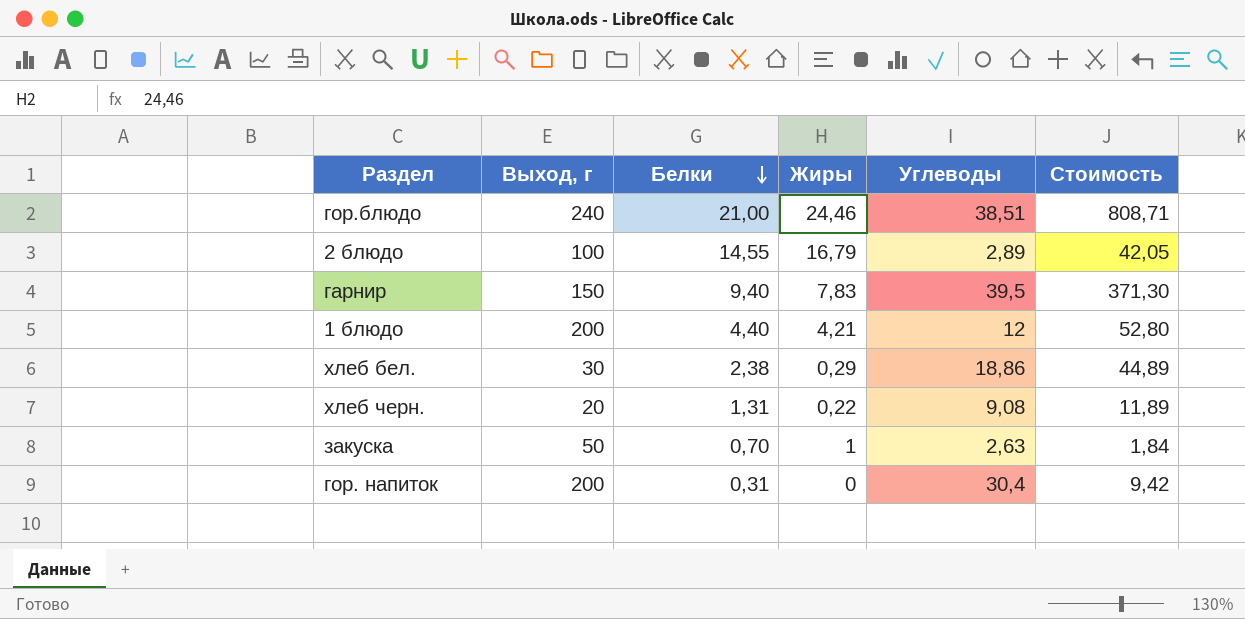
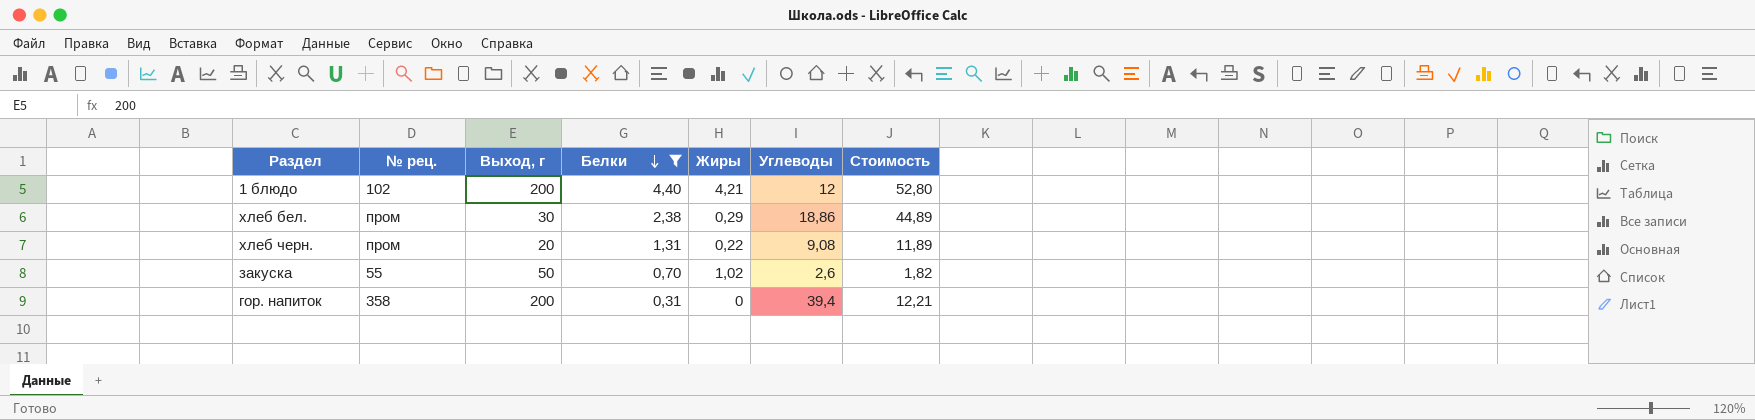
filter: none -> Белки <= 4,40
column № рец. | position: none -> 2
закуска | Жиры: 1 -> 1,02
закуска | Углеводы: 2,63 -> 2,6
закуска | Стоимость: 1,84 -> 1,82
гор. напиток | Углеводы: 30,4 -> 39,4
гор. напиток | Стоимость: 9,42 -> 12,21

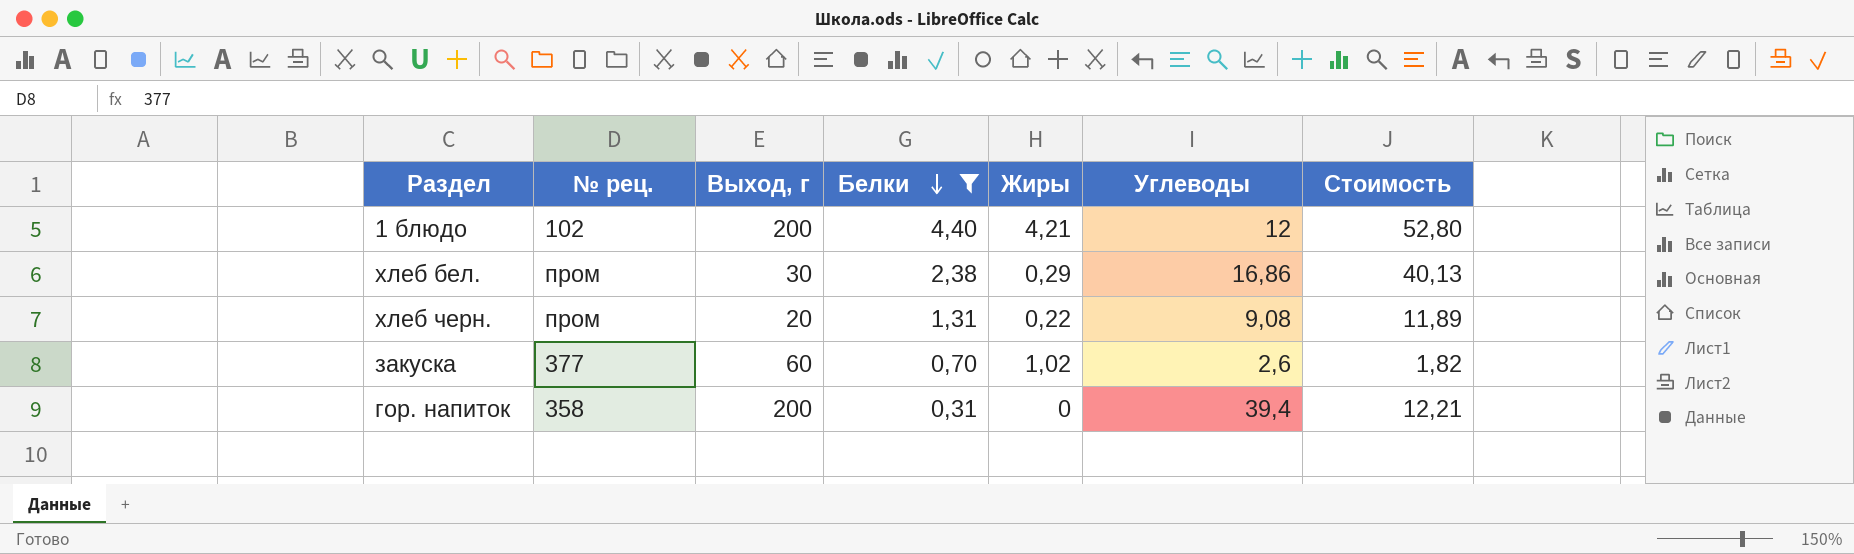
хлеб бел. | Углеводы: 18,86 -> 16,86
хлеб бел. | Стоимость: 44,89 -> 40,13
закуска | № рец.: 55 -> 377
закуска | Выход, г: 50 -> 60

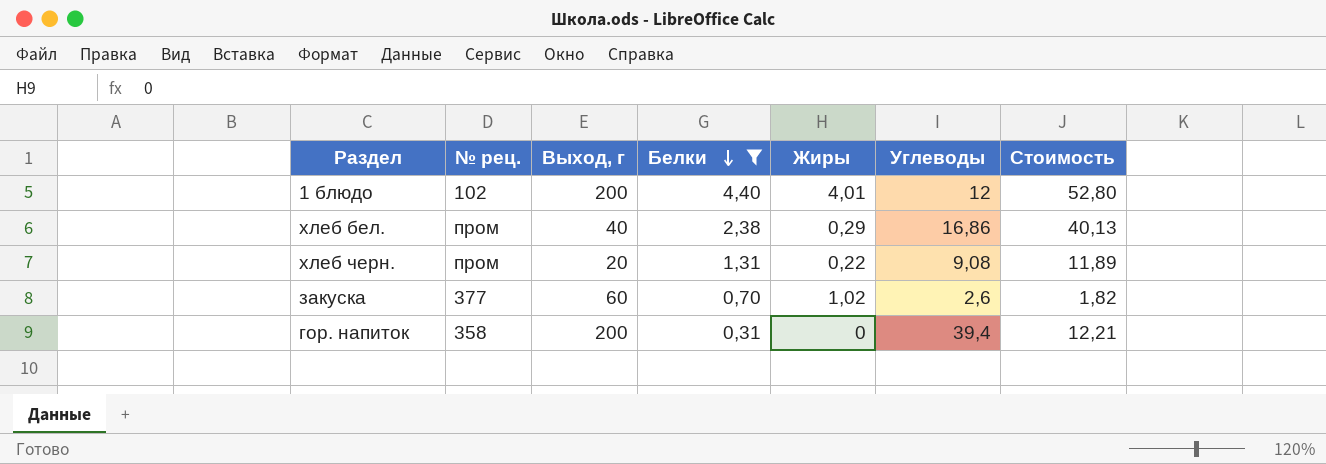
1 блюдо | Жиры: 4,21 -> 4,01
хлеб бел. | Выход, г: 30 -> 40

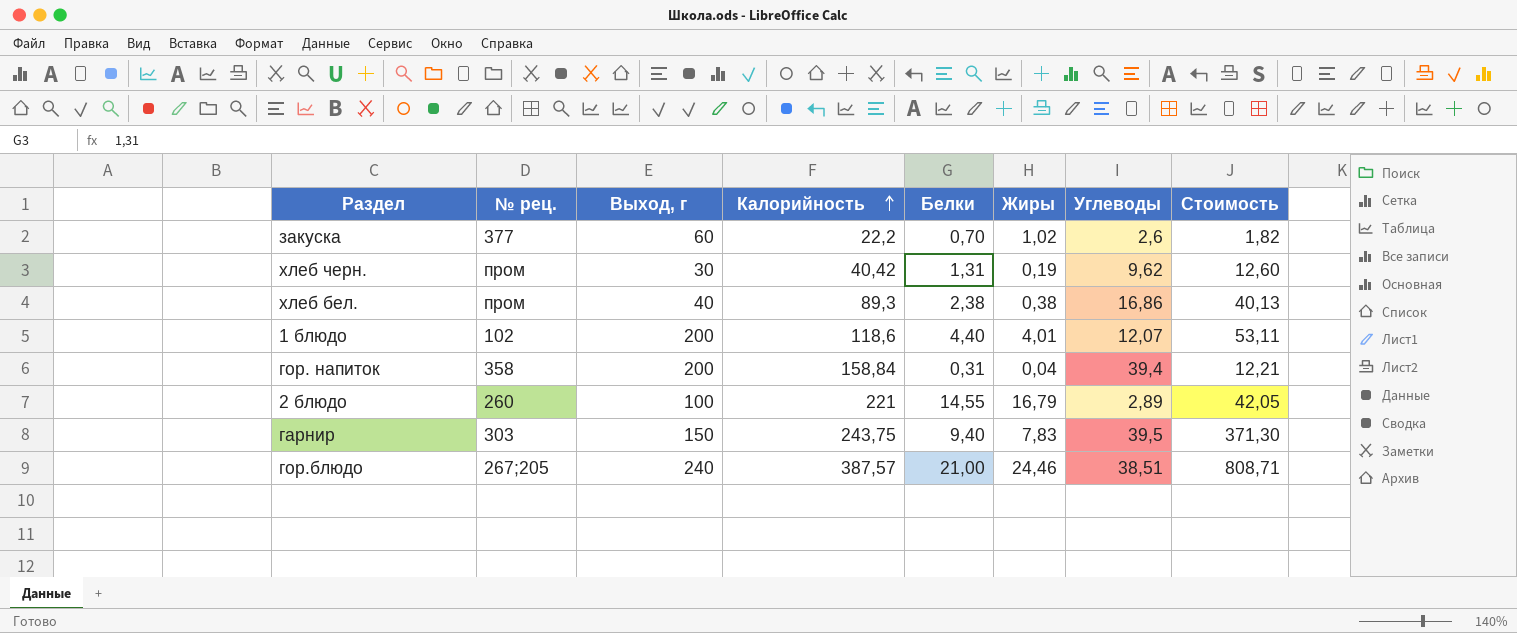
filter: Белки <= 4,40 -> none
row order: Белки descending -> Калорийность ascending
column Калорийность | position: none -> 4
хлеб черн. | Выход, г: 20 -> 30
хлеб черн. | Жиры: 0,22 -> 0,19
хлеб черн. | Углеводы: 9,08 -> 9,62
хлеб черн. | Стоимость: 11,89 -> 12,60
хлеб бел. | Жиры: 0,29 -> 0,38
1 блюдо | Углеводы: 12 -> 12,07
1 блюдо | Стоимость: 52,80 -> 53,11
гор. напиток | Жиры: 0 -> 0,04

